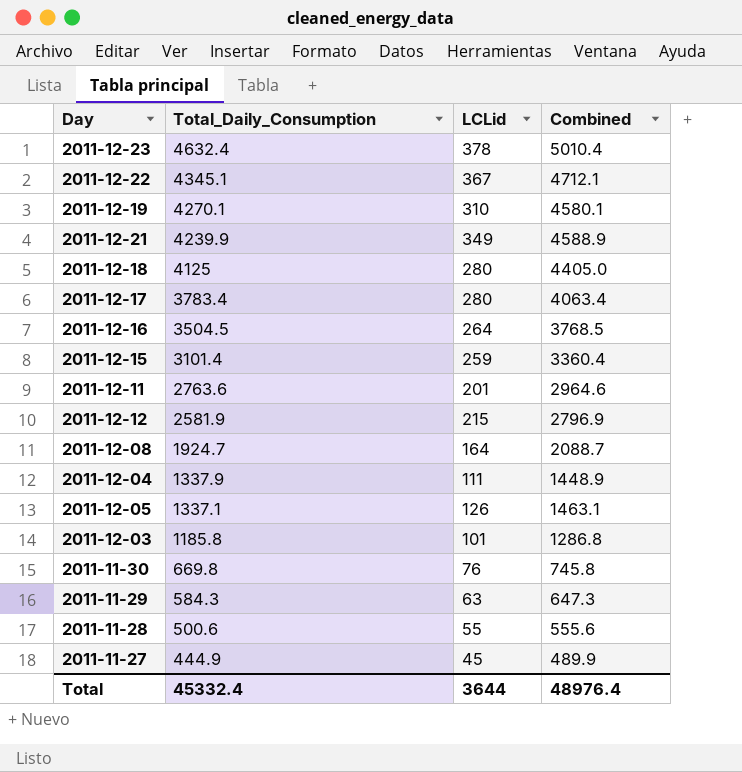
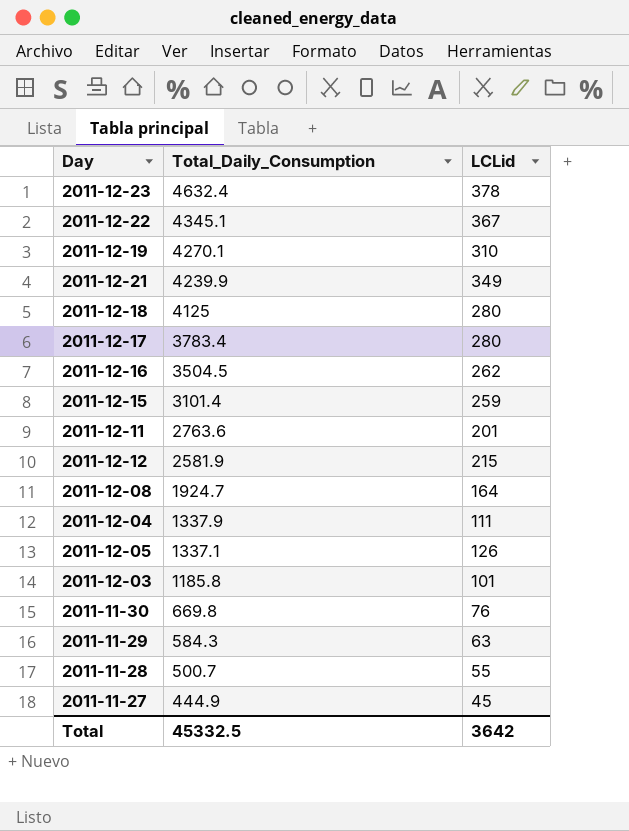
column Combined | formula: [Total_Daily_Consumption] + [LCLid] -> none
2011-12-16 | LCLid: 264 -> 262
2011-11-28 | Total_Daily_Consumption: 500.6 -> 500.7
Total | Total_Daily_Consumption: 45332.4 -> 45332.5
Total | LCLid: 3644 -> 3642

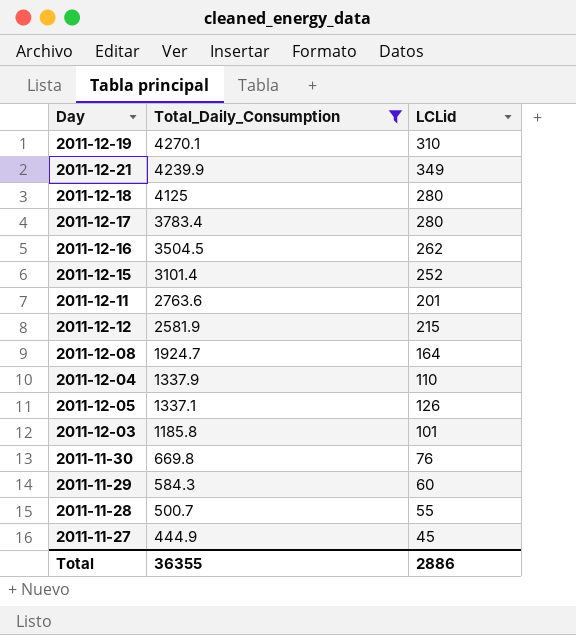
filter: none -> Total_Daily_Consumption <= 4270.1
2011-12-15 | LCLid: 259 -> 252
2011-12-04 | LCLid: 111 -> 110
2011-11-29 | LCLid: 63 -> 60
Total | Total_Daily_Consumption: 45332.5 -> 36355
Total | LCLid: 3642 -> 2886

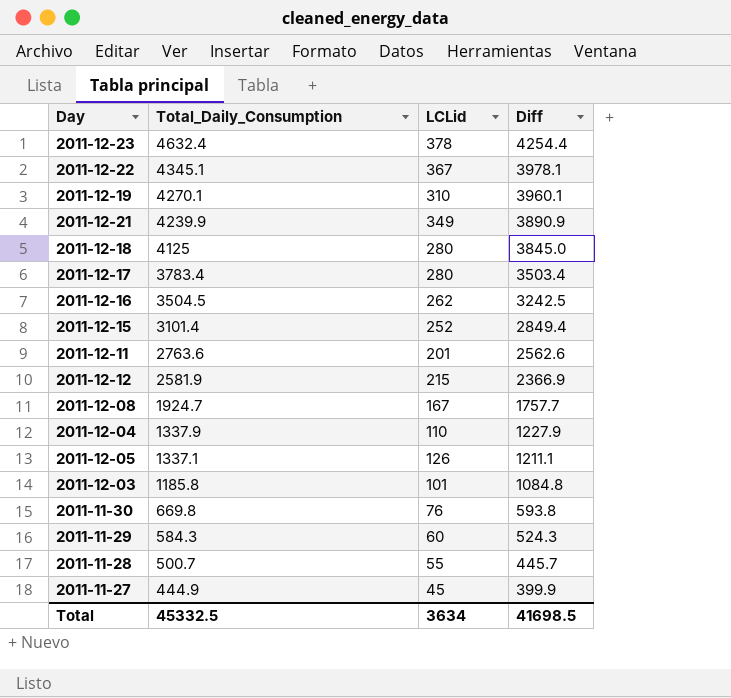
filter: Total_Daily_Consumption <= 4270.1 -> none
column Diff | formula: none -> [Total_Daily_Consumption] - [LCLid]
2011-12-08 | LCLid: 164 -> 167
Total | Total_Daily_Consumption: 36355 -> 45332.5
Total | LCLid: 2886 -> 3634

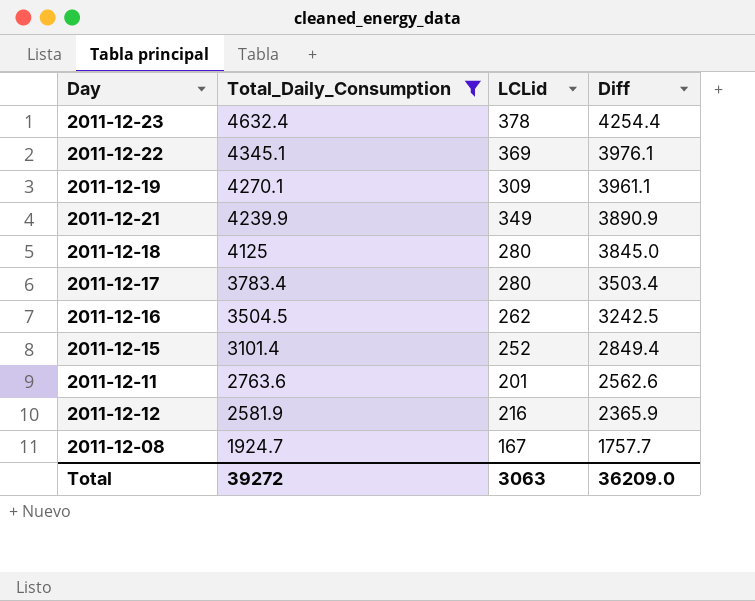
filter: none -> Total_Daily_Consumption >= 1924.7
2011-12-22 | LCLid: 367 -> 369
2011-12-22 | Diff: 3978.1 -> 3976.1
2011-12-19 | LCLid: 310 -> 309
2011-12-19 | Diff: 3960.1 -> 3961.1
2011-12-12 | LCLid: 215 -> 216
2011-12-12 | Diff: 2366.9 -> 2365.9
Total | Total_Daily_Consumption: 45332.5 -> 39272
Total | LCLid: 3634 -> 3063
Total | Diff: 41698.5 -> 36209.0

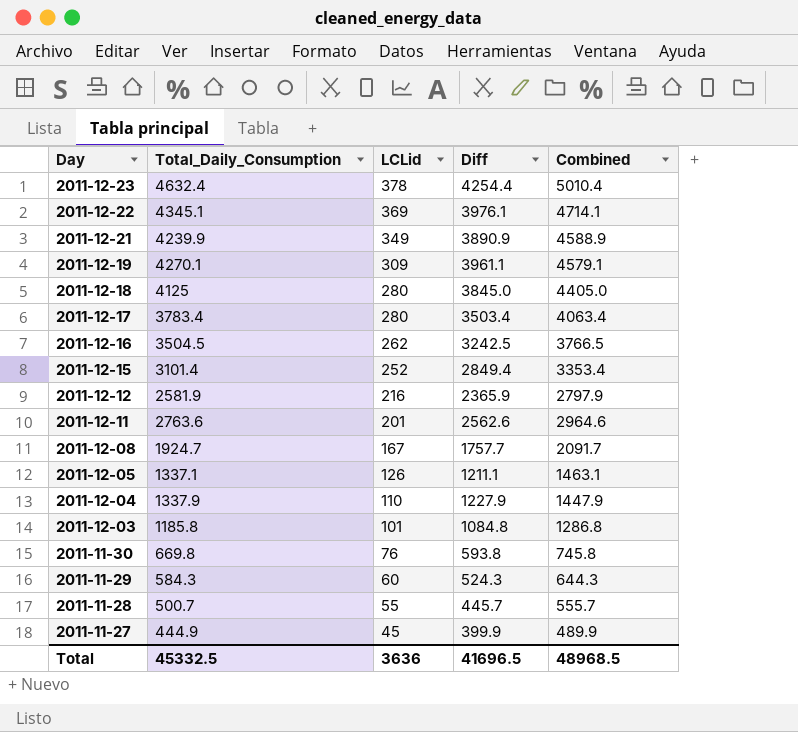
filter: Total_Daily_Consumption >= 1924.7 -> none
row order: Total_Daily_Consumption descending -> Day descending
column Combined | formula: none -> [Total_Daily_Consumption] + [LCLid]
Total | Total_Daily_Consumption: 39272 -> 45332.5
Total | LCLid: 3063 -> 3636
Total | Diff: 36209.0 -> 41696.5

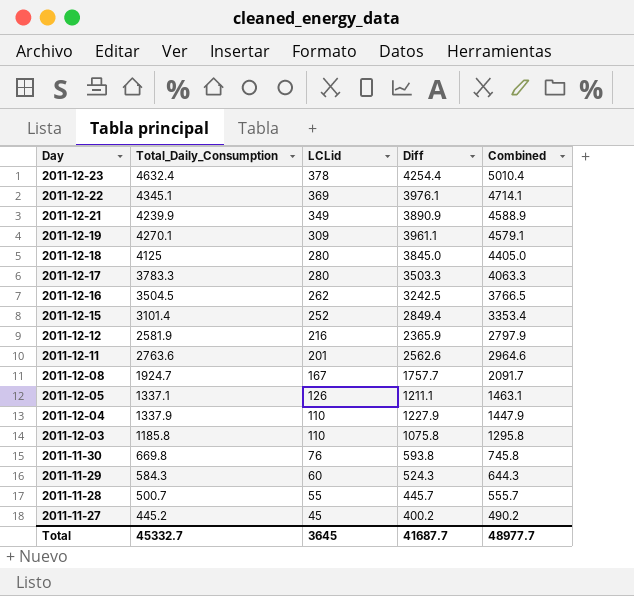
2011-12-17 | Total_Daily_Consumption: 3783.4 -> 3783.3
2011-12-17 | Diff: 3503.4 -> 3503.3
2011-12-17 | Combined: 4063.4 -> 4063.3
2011-12-03 | LCLid: 101 -> 110
2011-12-03 | Diff: 1084.8 -> 1075.8
2011-12-03 | Combined: 1286.8 -> 1295.8
2011-11-27 | Total_Daily_Consumption: 444.9 -> 445.2
2011-11-27 | Diff: 399.9 -> 400.2
2011-11-27 | Combined: 489.9 -> 490.2
Total | Total_Daily_Consumption: 45332.5 -> 45332.7
Total | LCLid: 3636 -> 3645
Total | Diff: 41696.5 -> 41687.7
Total | Combined: 48968.5 -> 48977.7

